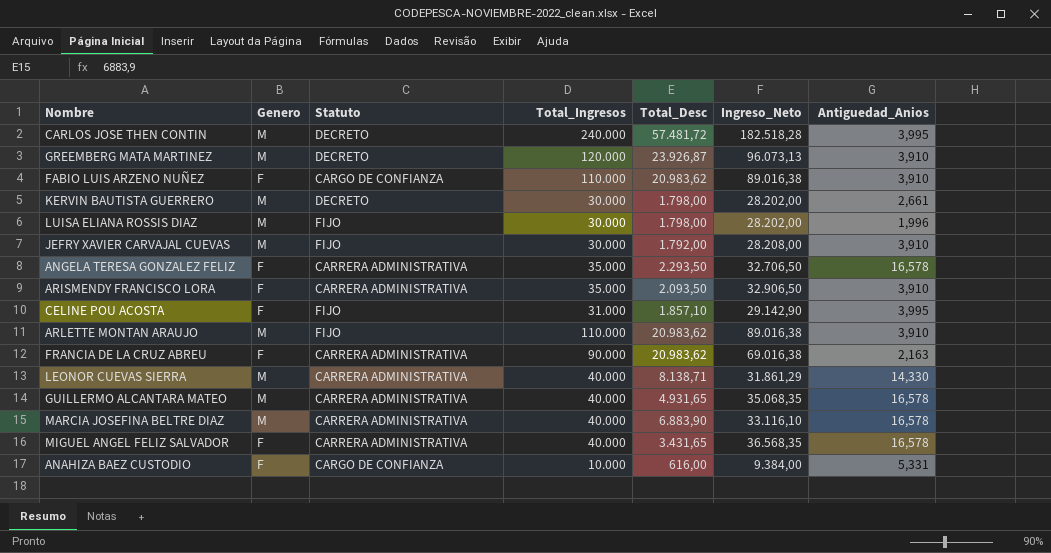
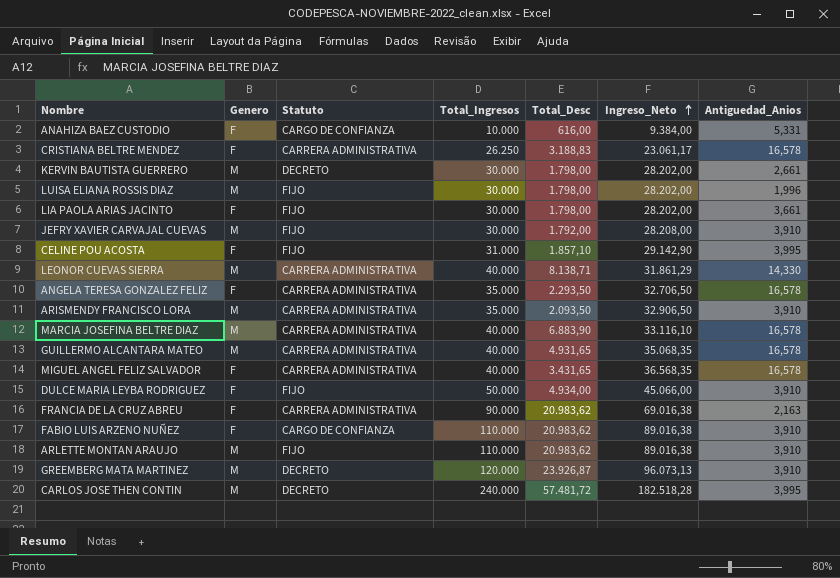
row order: none -> Ingreso_Neto ascending
row CRISTIANA BELTRE MENDEZ: none -> F | CARRERA ADMINISTRATIVA | 26.250 | 3.188,83 | 23.061,17 | 16,578
row LIA PAOLA ARIAS JACINTO: none -> F | FIJO | 30.000 | 1.798,00 | 28.202,00 | 3,661
ARISMENDY FRANCISCO LORA | Genero: F -> M
row DULCE MARIA LEYBA RODRIGUEZ: none -> F | FIJO | 50.000 | 4.934,00 | 45.066,00 | 3,910

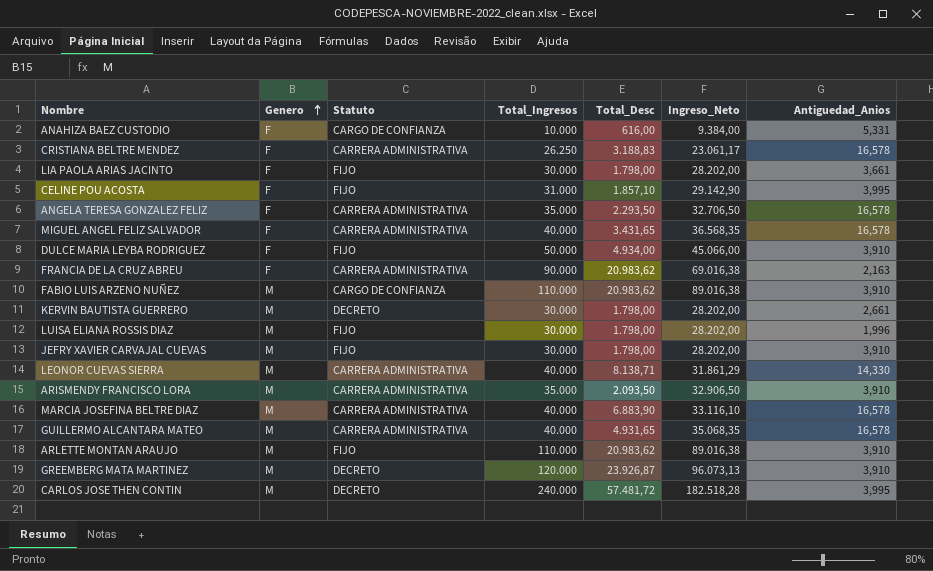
row order: Ingreso_Neto ascending -> Genero ascending
FABIO LUIS ARZENO NUÑEZ | Genero: F -> M
JEFRY XAVIER CARVAJAL CUEVAS | Total_Desc: 1.792,00 -> 1.798,00
JEFRY XAVIER CARVAJAL CUEVAS | Ingreso_Neto: 28.208,00 -> 28.202,00

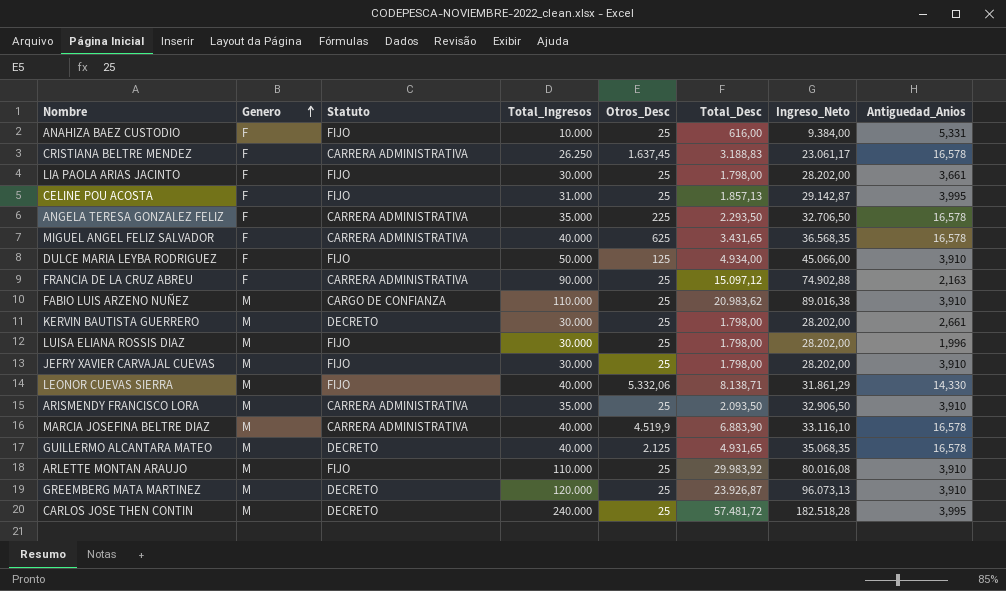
column Otros_Desc | position: none -> 5
ANAHIZA BAEZ CUSTODIO | Statuto: CARGO DE CONFIANZA -> FIJO
CELINE POU ACOSTA | Total_Desc: 1.857,10 -> 1.857,13
CELINE POU ACOSTA | Ingreso_Neto: 29.142,90 -> 29.142,87
FRANCIA DE LA CRUZ ABREU | Total_Desc: 20.983,62 -> 15.097,12
FRANCIA DE LA CRUZ ABREU | Ingreso_Neto: 69.016,38 -> 74.902,88
LEONOR CUEVAS SIERRA | Statuto: CARRERA ADMINISTRATIVA -> FIJO
GUILLERMO ALCANTARA MATEO | Statuto: CARRERA ADMINISTRATIVA -> DECRETO
ARLETTE MONTAN ARAUJO | Total_Desc: 20.983,62 -> 29.983,92
ARLETTE MONTAN ARAUJO | Ingreso_Neto: 89.016,38 -> 80.016,08

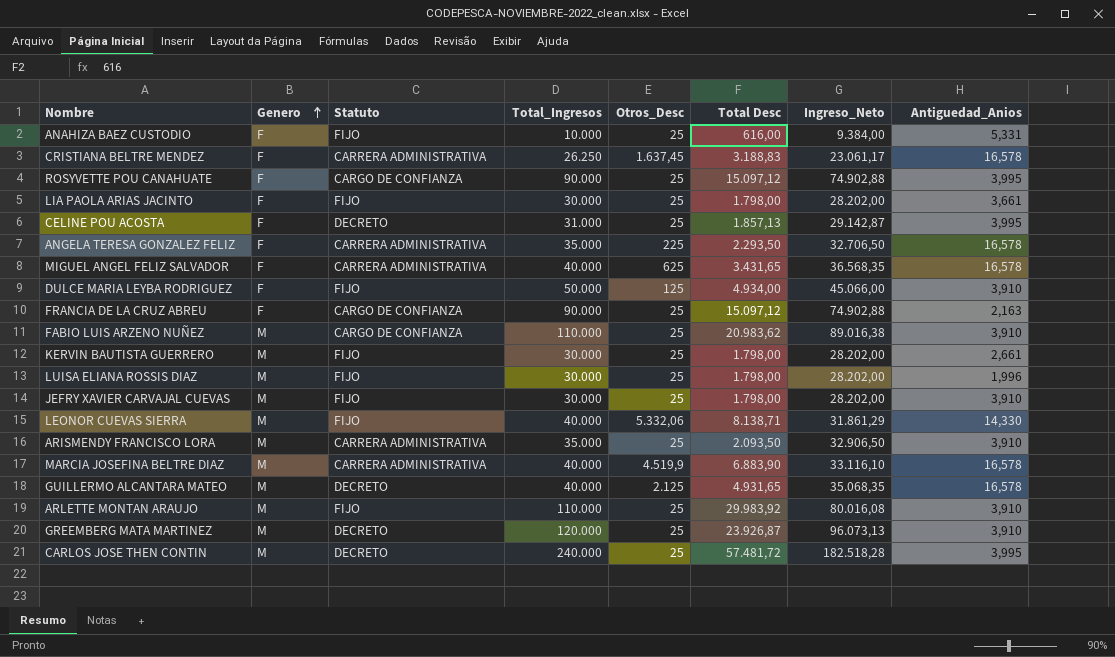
column name: Total_Desc -> Total Desc
row ROSYVETTE POU CANAHUATE: none -> F | CARGO DE CONFIANZA | 90.000 | 25 | 15.097,12 | 74.902,88 | 3,995
CELINE POU ACOSTA | Statuto: FIJO -> DECRETO
FRANCIA DE LA CRUZ ABREU | Statuto: CARRERA ADMINISTRATIVA -> CARGO DE CONFIANZA
KERVIN BAUTISTA GUERRERO | Statuto: DECRETO -> FIJO

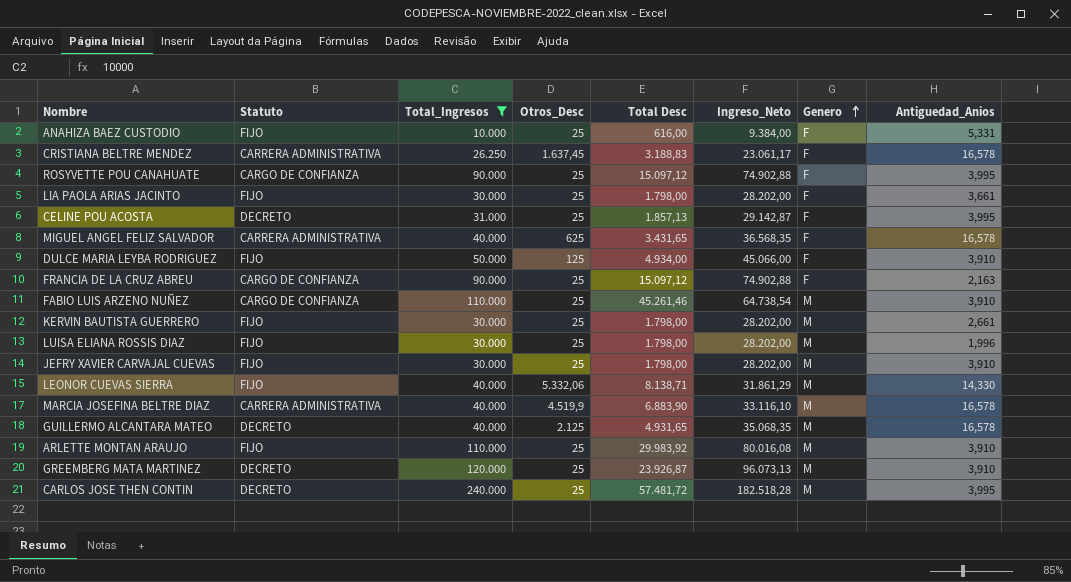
filter: none -> Total_Ingresos != 35.000
column Genero | position: 2 -> 7
FABIO LUIS ARZENO NUÑEZ | Total Desc: 20.983,62 -> 45.261,46
FABIO LUIS ARZENO NUÑEZ | Ingreso_Neto: 89.016,38 -> 64.738,54

